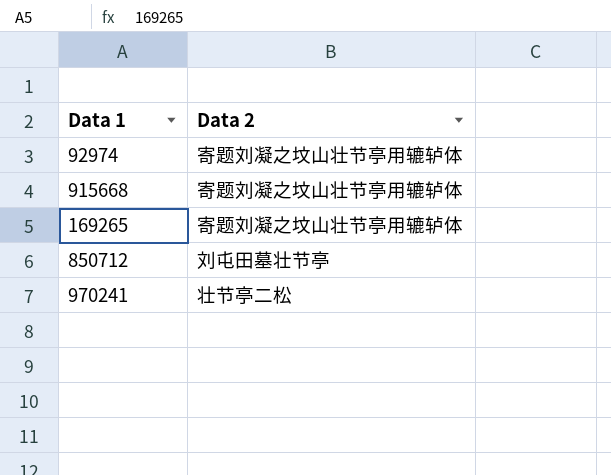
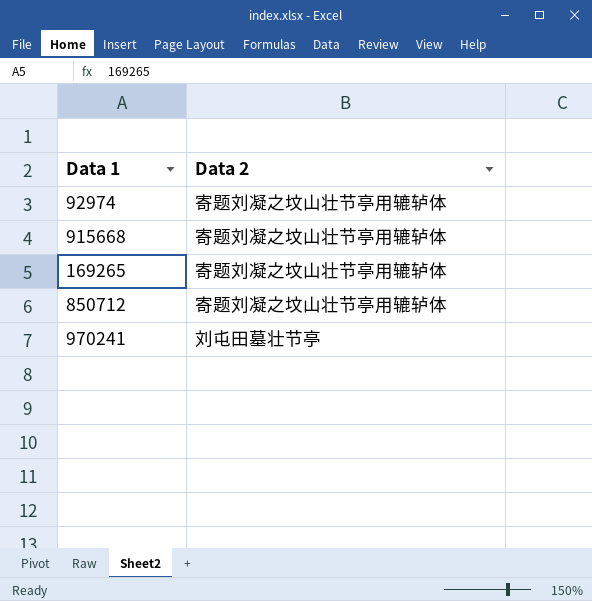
850712 | Data 2: 刘屯田墓壮节亭 -> 寄题刘凝之坟山壮节亭用辘轳体
970241 | Data 2: 壮节亭二松 -> 刘屯田墓壮节亭

